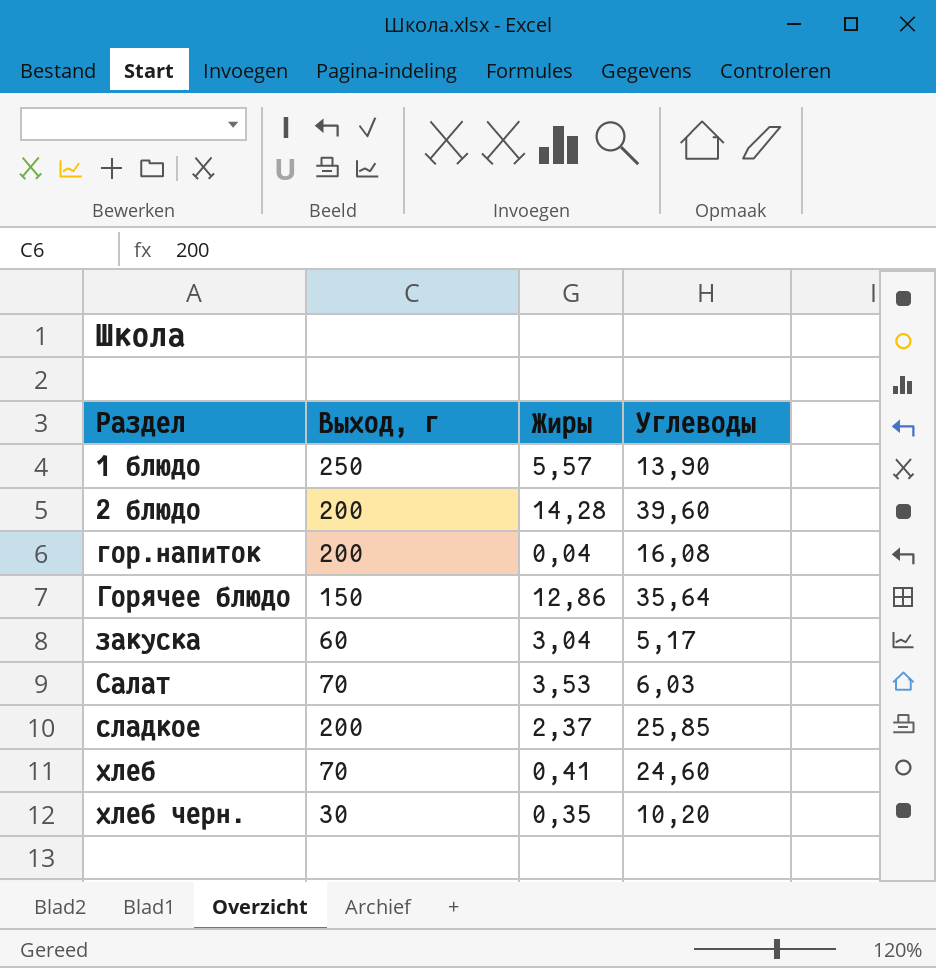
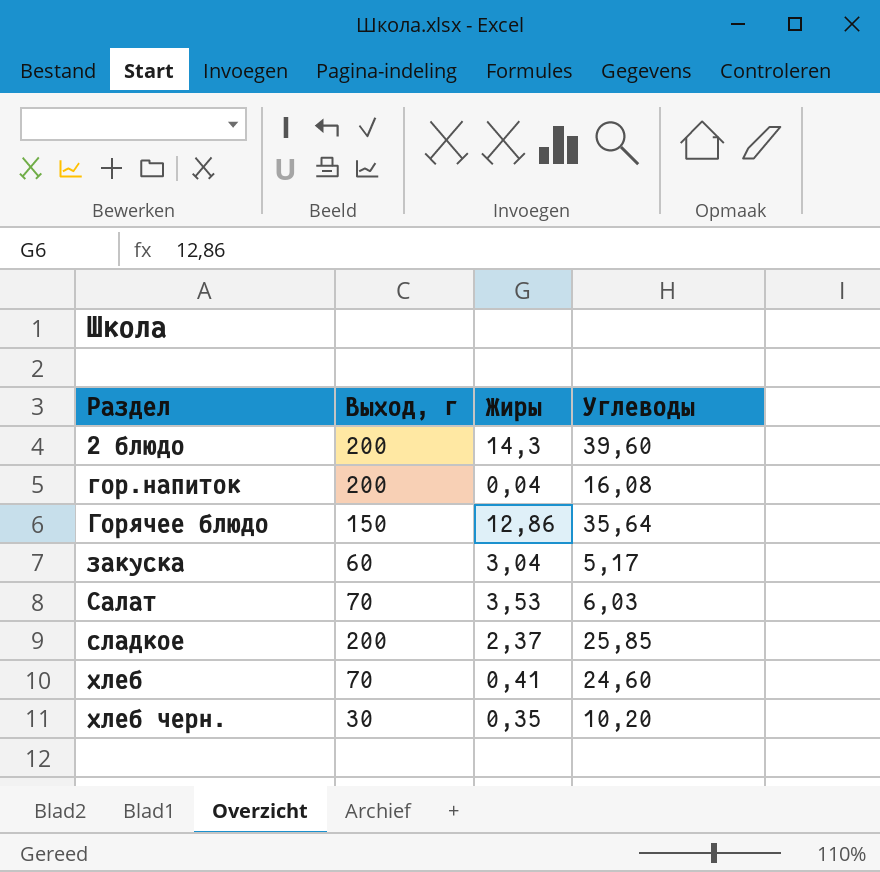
row 1 блюдо: 250 | 5,57 | 13,90 -> none
2 блюдо | Жиры: 14,28 -> 14,3

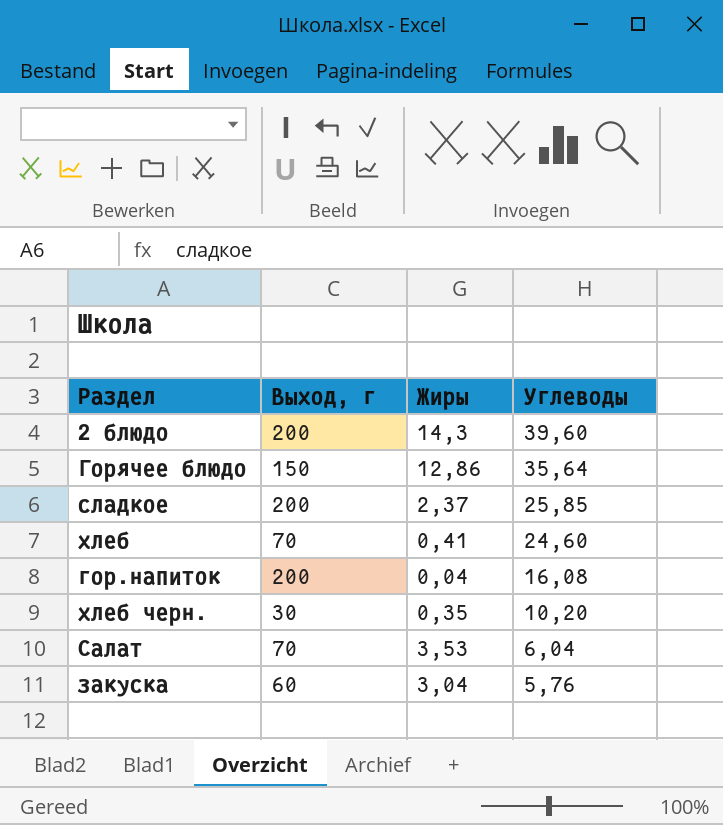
row order: Раздел ascending -> Углеводы descending
Салат | Углеводы: 6,03 -> 6,04
закуска | Углеводы: 5,17 -> 5,76

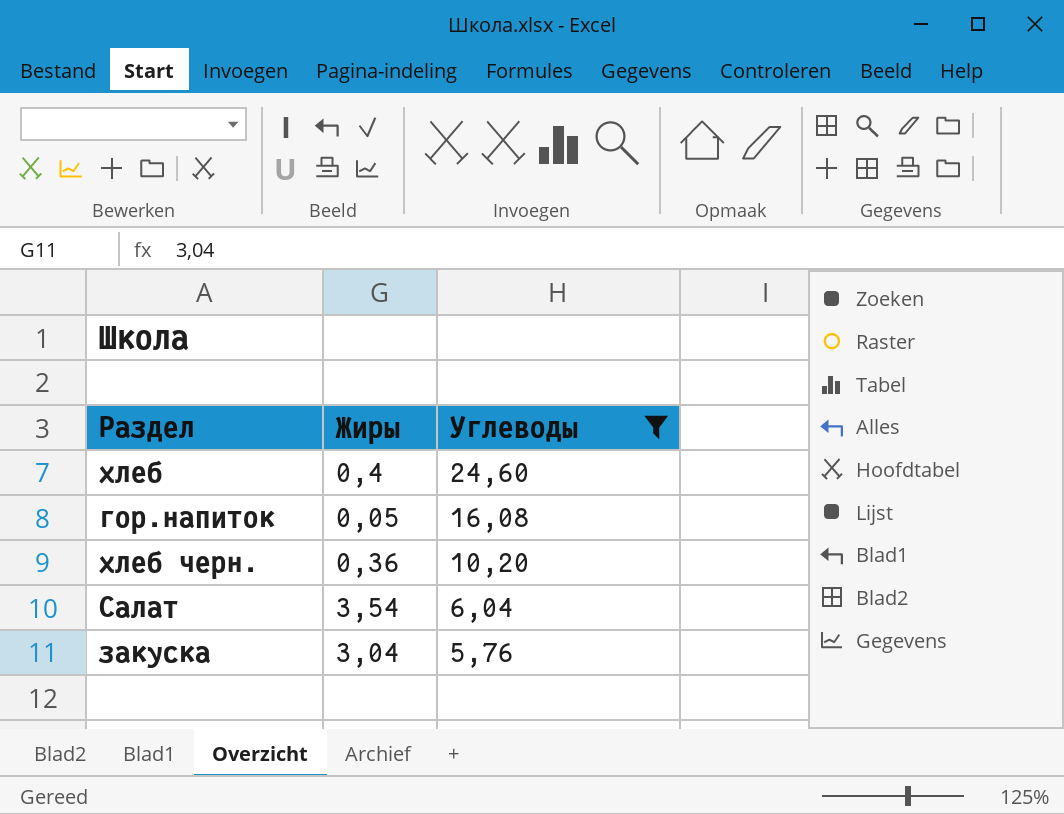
filter: none -> Углеводы <= 24,60
column Выход, г | position: 2 -> none
хлеб | Жиры: 0,41 -> 0,4
гор.напиток | Жиры: 0,04 -> 0,05
хлеб черн. | Жиры: 0,35 -> 0,36
Салат | Жиры: 3,53 -> 3,54

